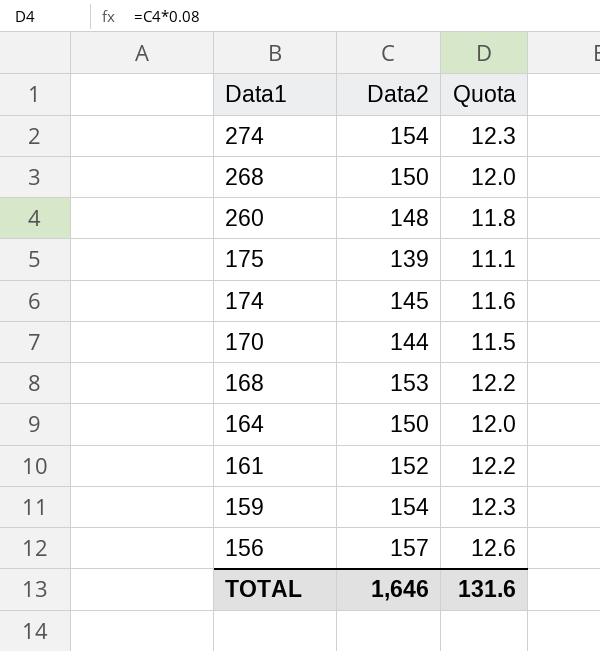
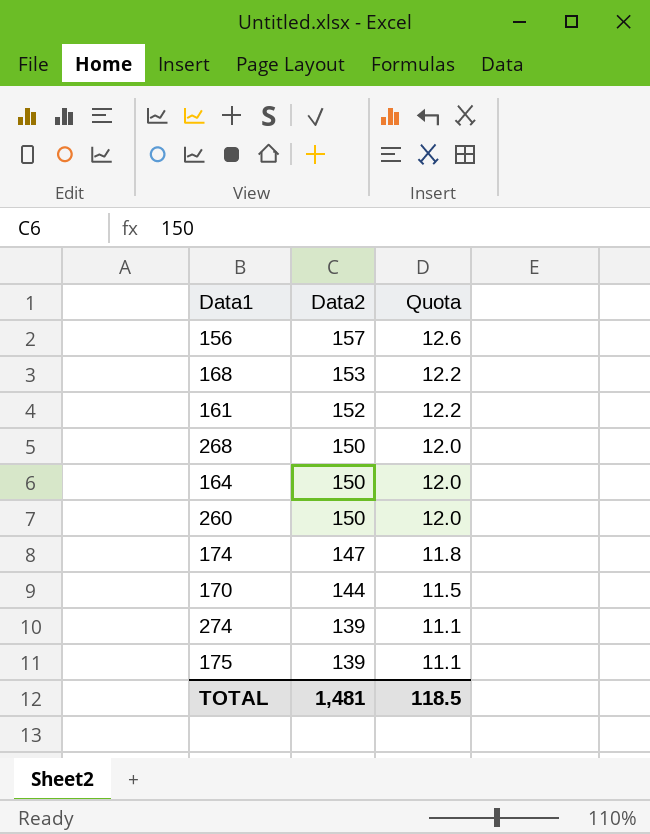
row order: Data1 descending -> Data2 descending
row 159: 154 | 12.3 -> none
260 | Data2: 148 -> 150
260 | Quota: 11.8 -> 12.0
174 | Data2: 145 -> 147
174 | Quota: 11.6 -> 11.8
274 | Data2: 154 -> 139
274 | Quota: 12.3 -> 11.1
TOTAL | Data2: 1,646 -> 1,481
TOTAL | Quota: 131.6 -> 118.5

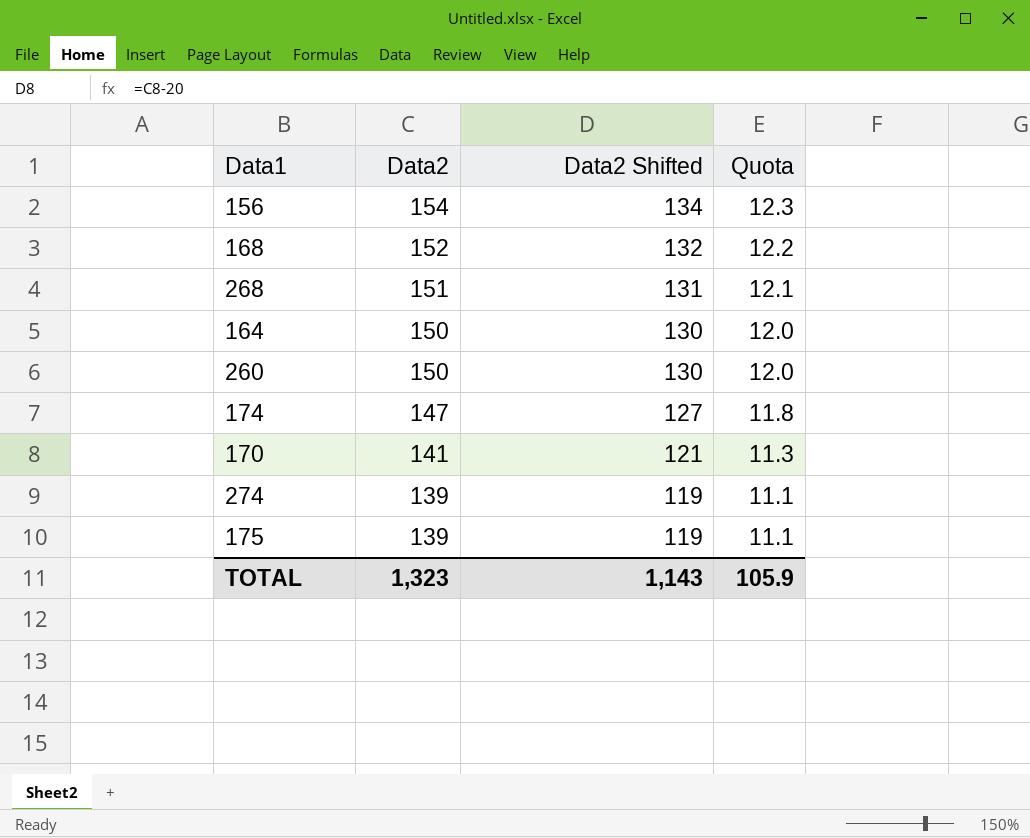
column Data2 Shifted | formula: none -> [Data2] - 20
row 161: 152 | 12.2 -> none
156 | Data2: 157 -> 154
156 | Quota: 12.6 -> 12.3
168 | Data2: 153 -> 152
268 | Data2: 150 -> 151
268 | Quota: 12.0 -> 12.1
170 | Data2: 144 -> 141
170 | Quota: 11.5 -> 11.3
TOTAL | Data2: 1,481 -> 1,323
TOTAL | Quota: 118.5 -> 105.9

